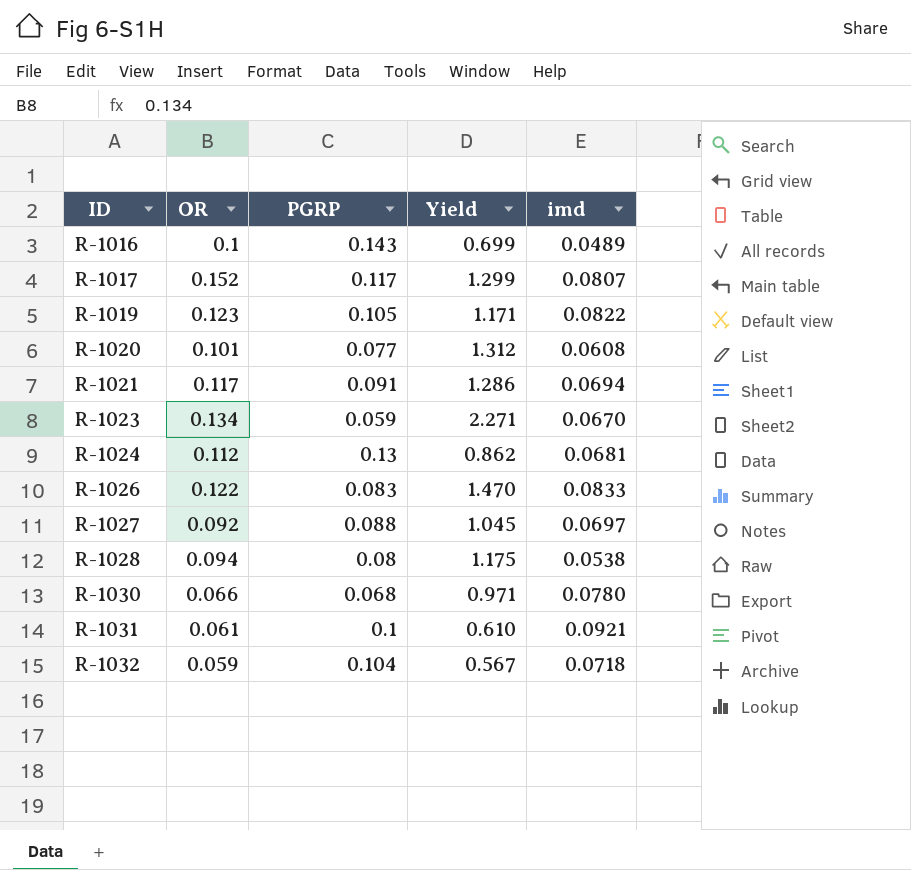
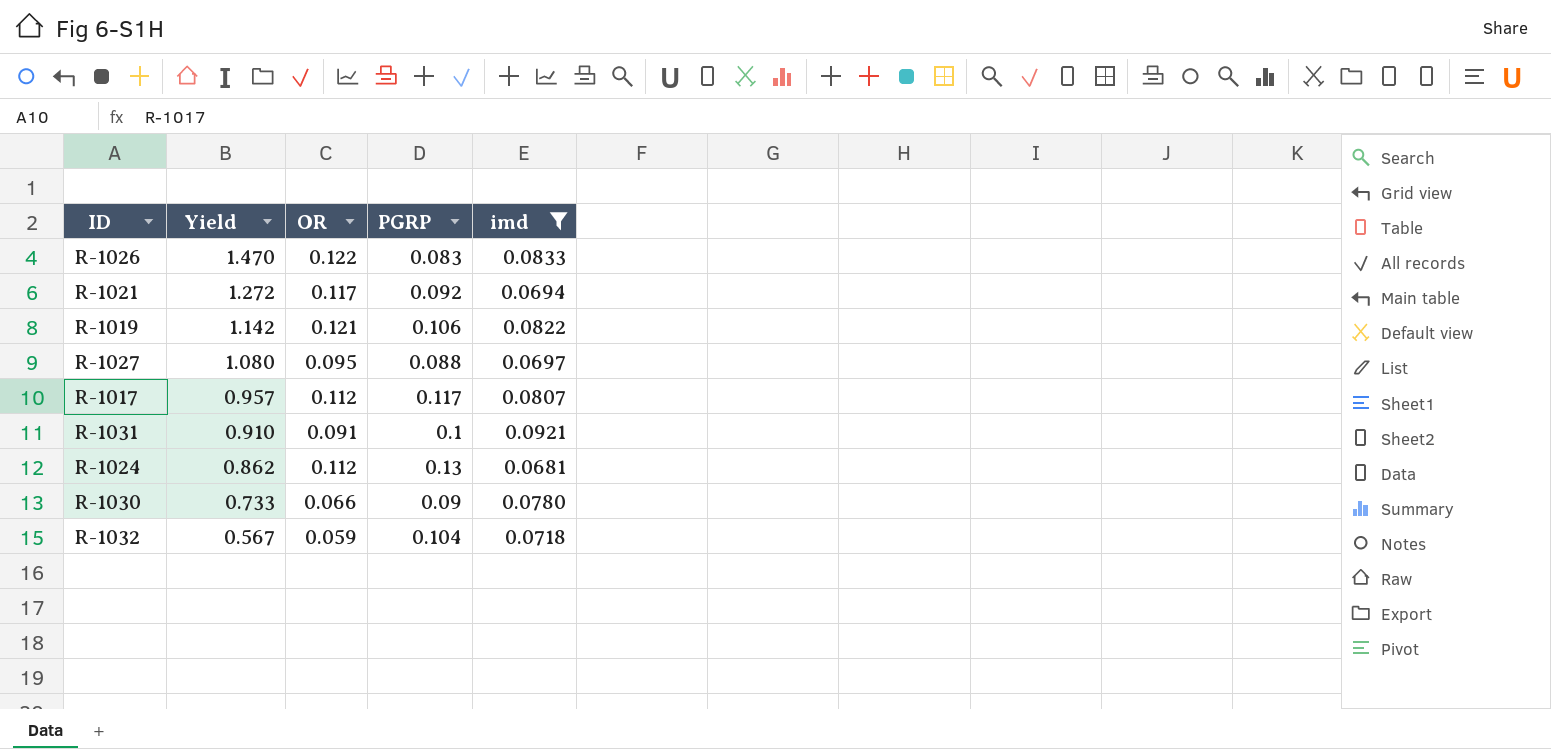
filter: none -> imd >= 0.0681
row order: ID ascending -> Yield descending
column Yield | position: 4 -> 2
R-1021 | Yield: 1.286 -> 1.272
R-1021 | PGRP: 0.091 -> 0.092
R-1019 | Yield: 1.171 -> 1.142
R-1019 | OR: 0.123 -> 0.121
R-1019 | PGRP: 0.105 -> 0.106
R-1027 | Yield: 1.045 -> 1.080
R-1027 | OR: 0.092 -> 0.095
R-1017 | Yield: 1.299 -> 0.957
R-1017 | OR: 0.152 -> 0.112
R-1031 | Yield: 0.610 -> 0.910
R-1031 | OR: 0.061 -> 0.091
R-1030 | Yield: 0.971 -> 0.733
R-1030 | PGRP: 0.068 -> 0.09

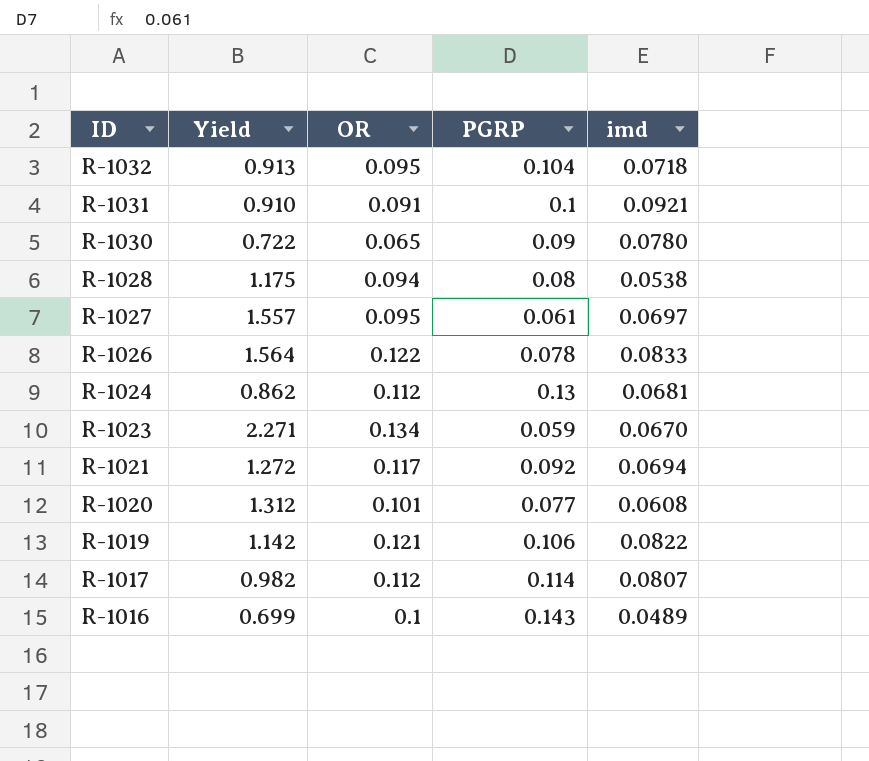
filter: imd >= 0.0681 -> none
row order: Yield descending -> ID descending
R-1032 | Yield: 0.567 -> 0.913
R-1032 | OR: 0.059 -> 0.095
R-1030 | Yield: 0.733 -> 0.722
R-1030 | OR: 0.066 -> 0.065
R-1027 | Yield: 1.080 -> 1.557
R-1027 | PGRP: 0.088 -> 0.061
R-1026 | Yield: 1.470 -> 1.564
R-1026 | PGRP: 0.083 -> 0.078
R-1017 | Yield: 0.957 -> 0.982
R-1017 | PGRP: 0.117 -> 0.114

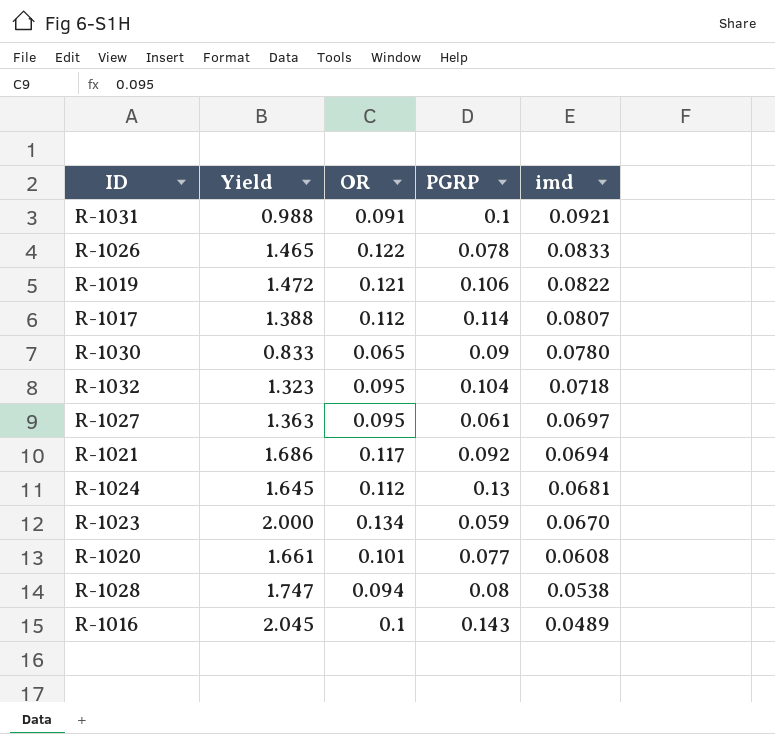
row order: ID descending -> imd descending
column Yield | formula: [OR] / [PGRP] -> [OR] / [imd]

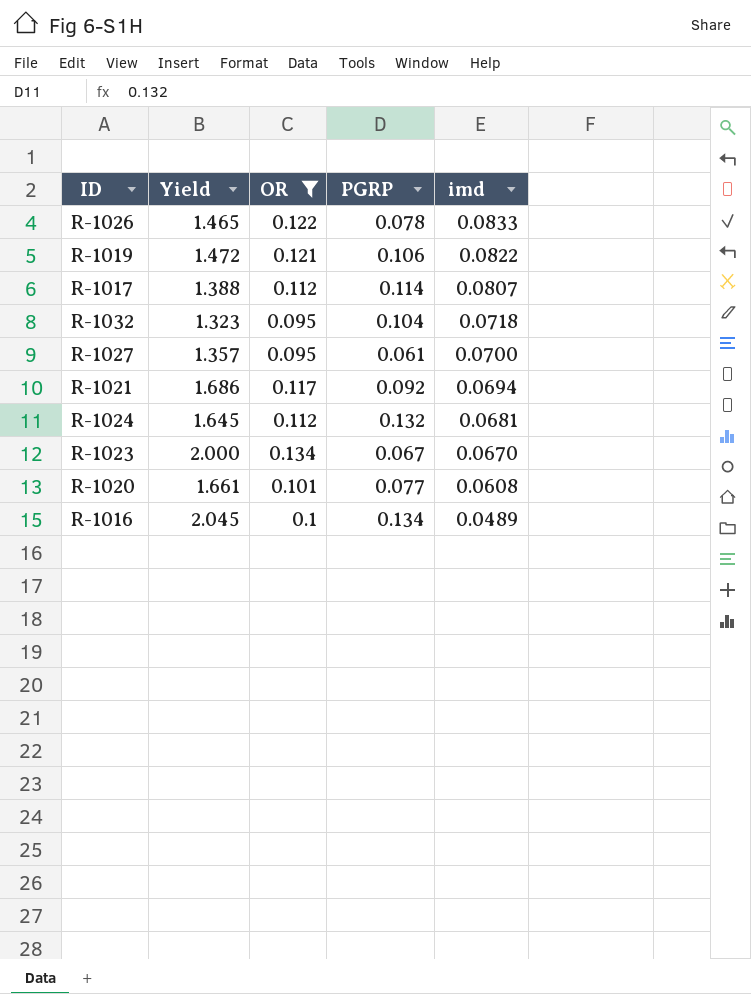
filter: none -> OR >= 0.095
R-1027 | Yield: 1.363 -> 1.357
R-1027 | imd: 0.0697 -> 0.0700
R-1024 | PGRP: 0.13 -> 0.132
R-1023 | PGRP: 0.059 -> 0.067
R-1016 | PGRP: 0.143 -> 0.134

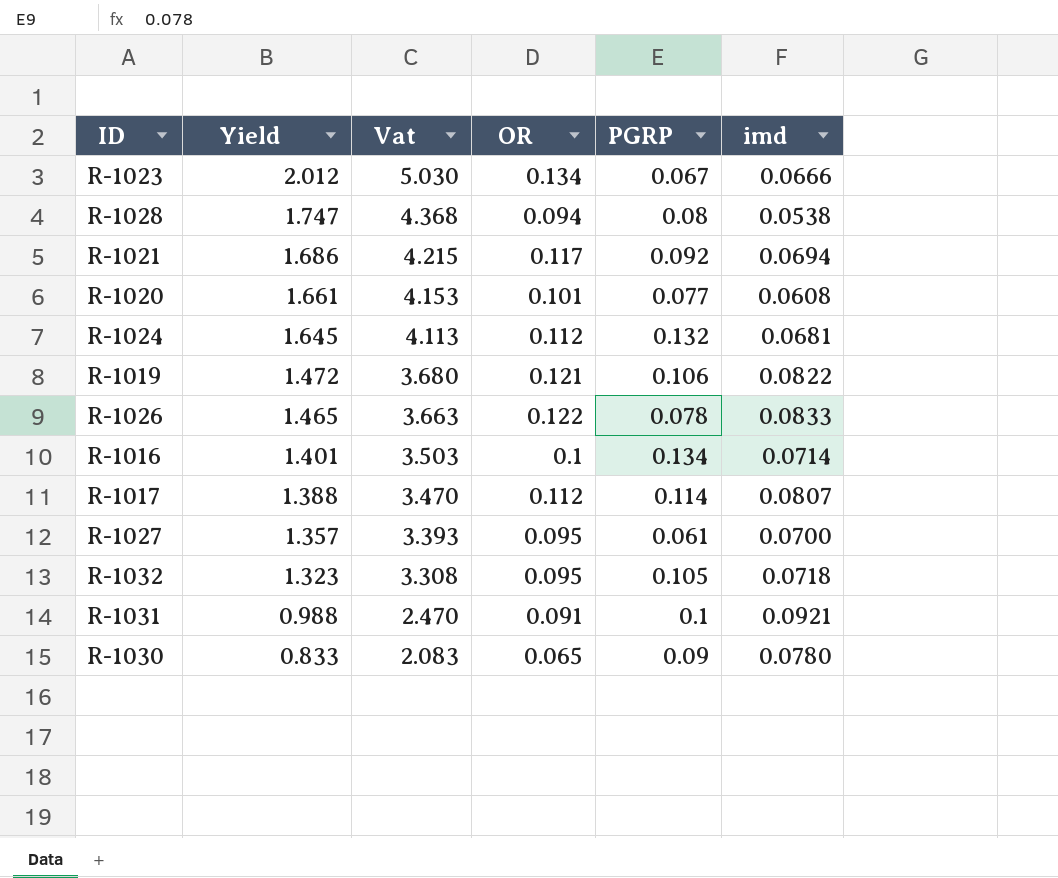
filter: OR >= 0.095 -> none
row order: imd descending -> Yield descending
column Vat | formula: none -> [Yield] * 2.5
R-1023 | Yield: 2.000 -> 2.012
R-1023 | imd: 0.0670 -> 0.0666
R-1016 | Yield: 2.045 -> 1.401
R-1016 | imd: 0.0489 -> 0.0714
R-1032 | PGRP: 0.104 -> 0.105

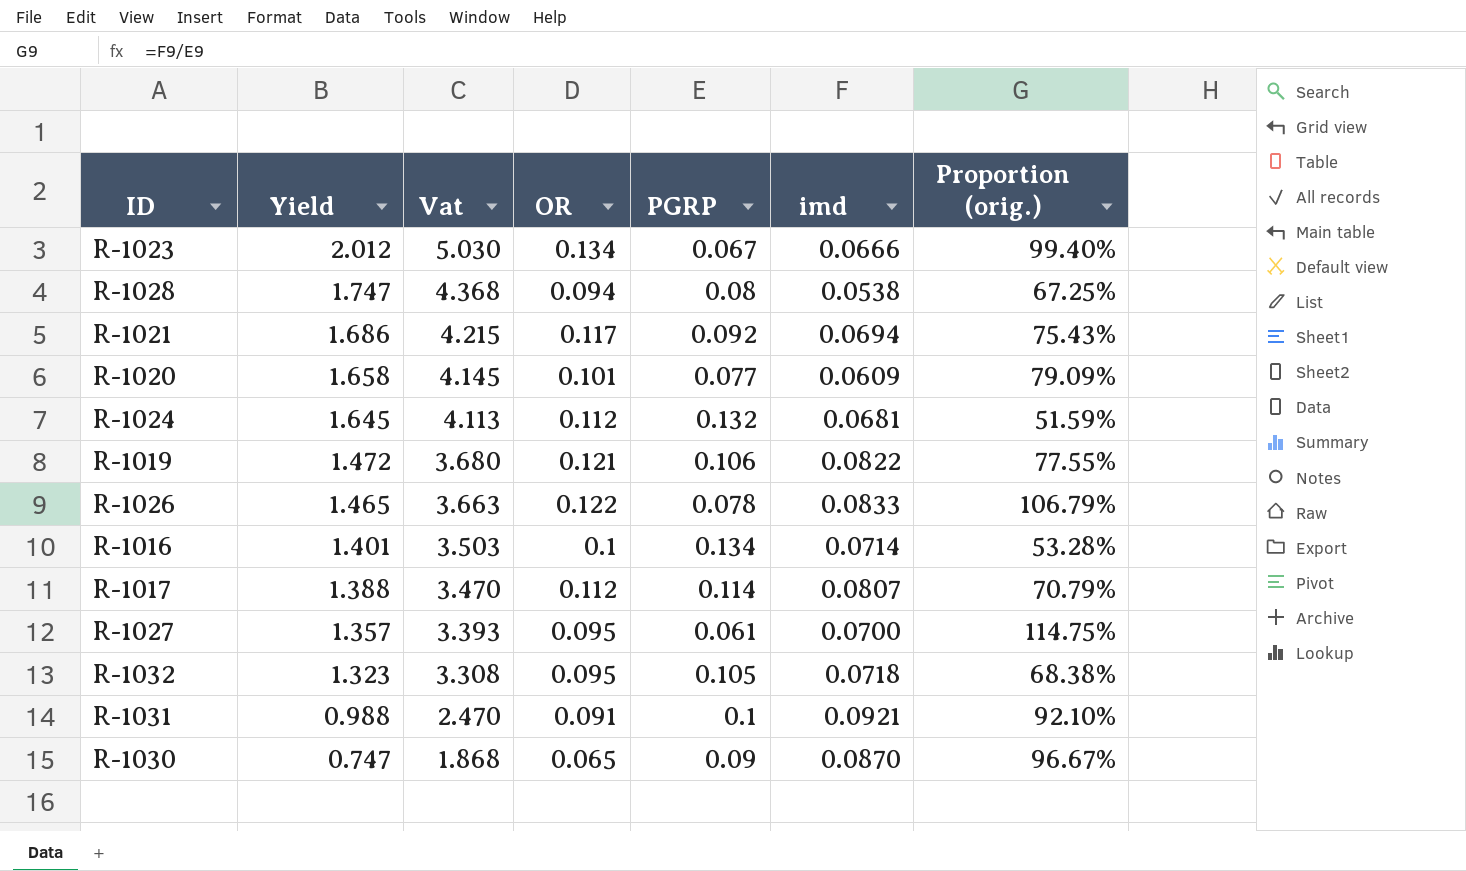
column Proportion (orig.) | formula: none -> [imd] / [PGRP]
R-1020 | Yield: 1.661 -> 1.658
R-1020 | Vat: 4.153 -> 4.145
R-1020 | imd: 0.0608 -> 0.0609
R-1030 | Yield: 0.833 -> 0.747
R-1030 | Vat: 2.083 -> 1.868
R-1030 | imd: 0.0780 -> 0.0870

